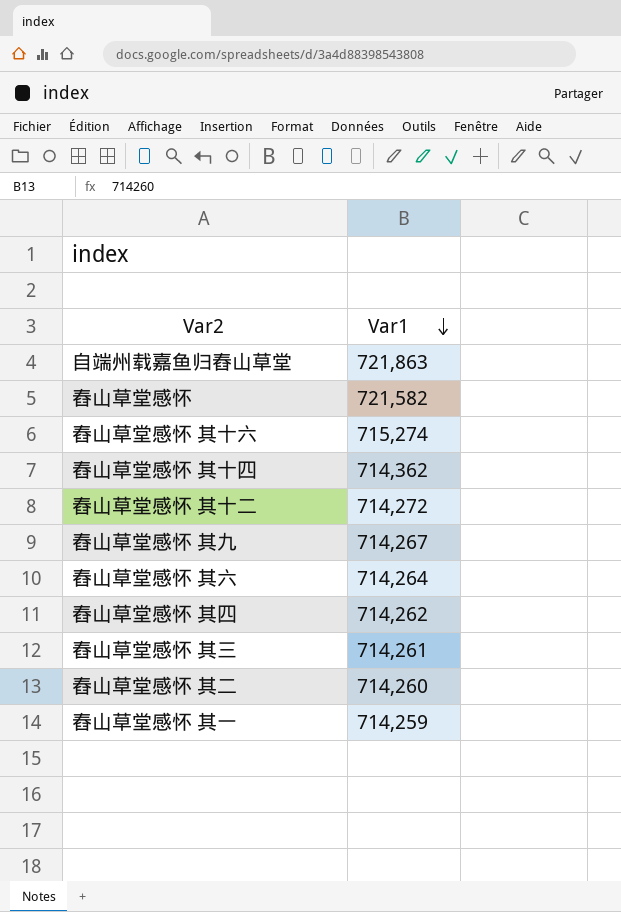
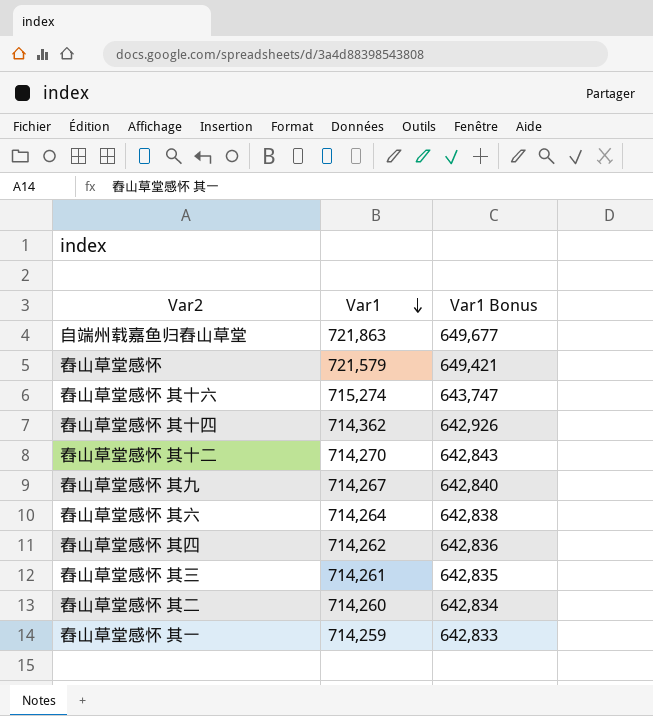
column Var1 Bonus | formula: none -> [Var1] * 0.9
舂山草堂感怀 | Var1: 721,582 -> 721,579
舂山草堂感怀 其十二 | Var1: 714,272 -> 714,270

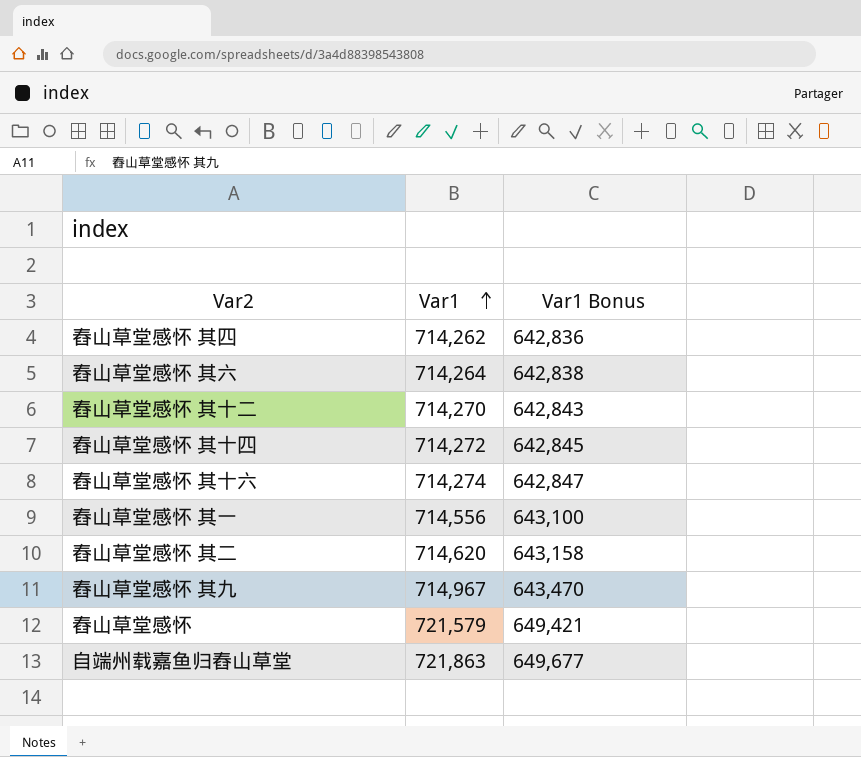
row order: Var1 descending -> Var1 ascending
row 舂山草堂感怀 其三: 714,261 | 642,835 -> none
舂山草堂感怀 其十四 | Var1: 714,362 -> 714,272
舂山草堂感怀 其十四 | Var1 Bonus: 642,926 -> 642,845
舂山草堂感怀 其十六 | Var1: 715,274 -> 714,274
舂山草堂感怀 其十六 | Var1 Bonus: 643,747 -> 642,847
舂山草堂感怀 其一 | Var1: 714,259 -> 714,556
舂山草堂感怀 其一 | Var1 Bonus: 642,833 -> 643,100
舂山草堂感怀 其二 | Var1: 714,260 -> 714,620
舂山草堂感怀 其二 | Var1 Bonus: 642,834 -> 643,158
舂山草堂感怀 其九 | Var1: 714,267 -> 714,967
舂山草堂感怀 其九 | Var1 Bonus: 642,840 -> 643,470

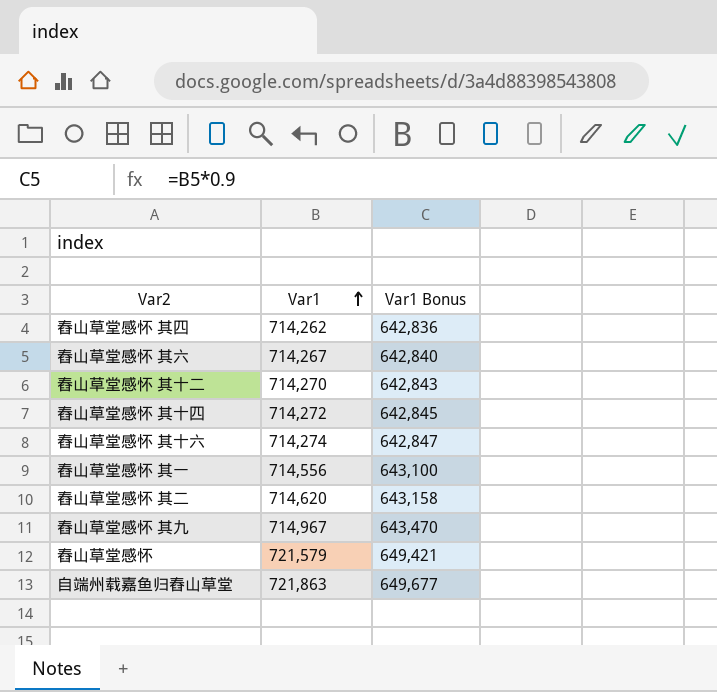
舂山草堂感怀 其六 | Var1: 714,264 -> 714,267
舂山草堂感怀 其六 | Var1 Bonus: 642,838 -> 642,840

